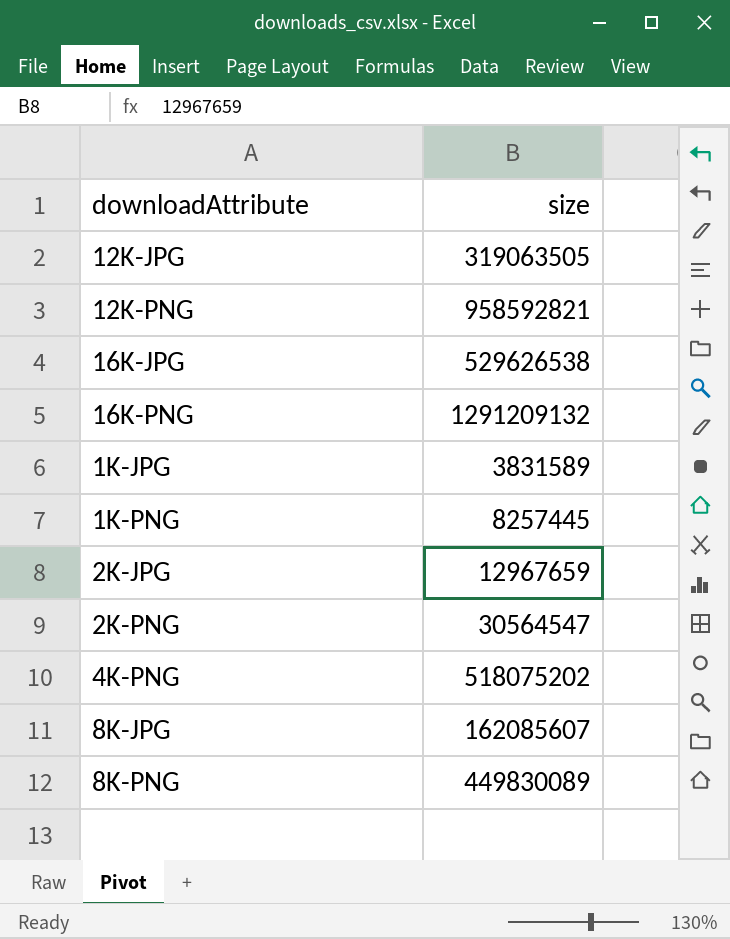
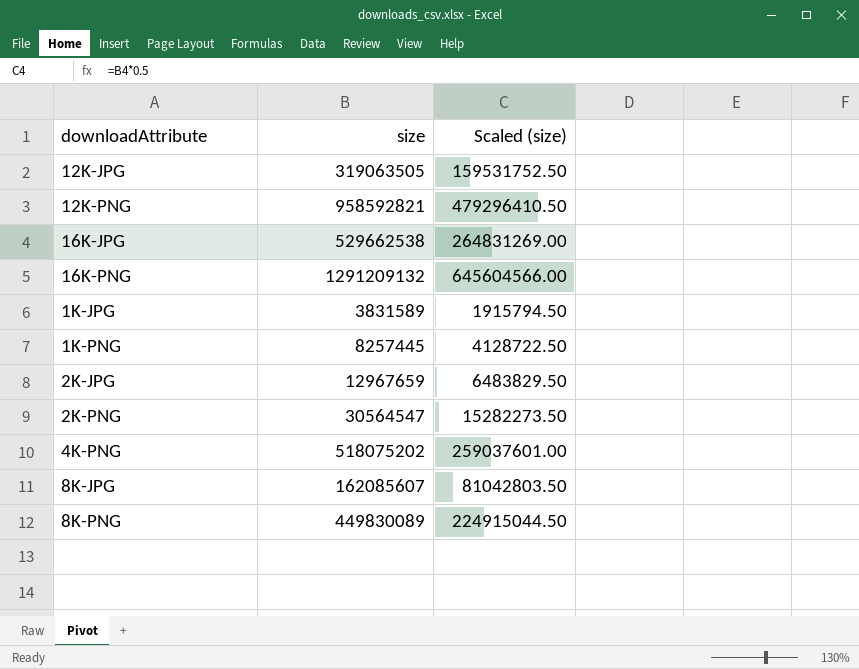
column Scaled (size) | formula: none -> [size] * 0.5
16K-JPG | size: 529626538 -> 529662538

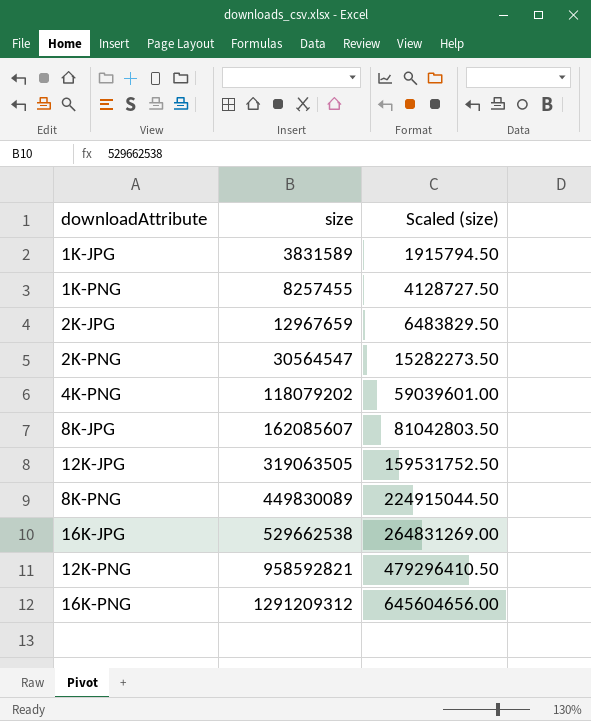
row order: none -> size ascending
1K-PNG | size: 8257445 -> 8257455
1K-PNG | Scaled (size): 4128722.50 -> 4128727.50
4K-PNG | size: 518075202 -> 118079202
4K-PNG | Scaled (size): 259037601.00 -> 59039601.00
16K-PNG | size: 1291209132 -> 1291209312
16K-PNG | Scaled (size): 645604566.00 -> 645604656.00

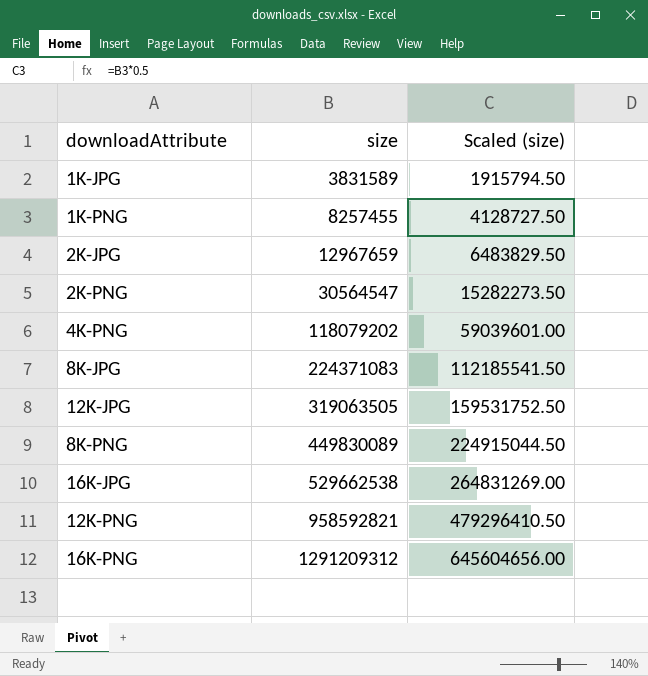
8K-JPG | size: 162085607 -> 224371083
8K-JPG | Scaled (size): 81042803.50 -> 112185541.50

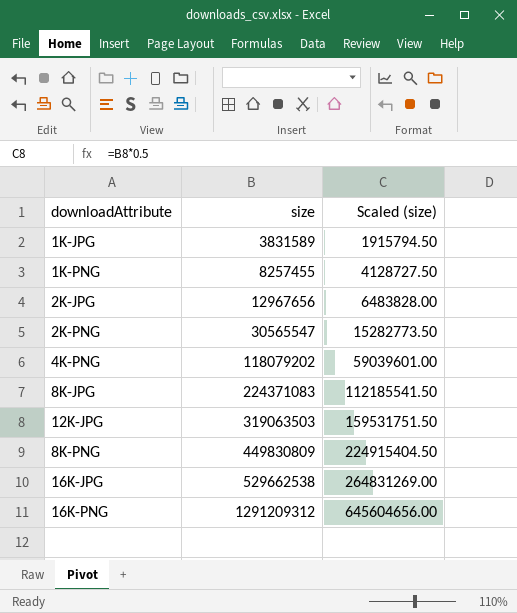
row 12K-PNG: 958592821 | 479296410.50 -> none
2K-JPG | size: 12967659 -> 12967656
2K-JPG | Scaled (size): 6483829.50 -> 6483828.00
2K-PNG | size: 30564547 -> 30565547
2K-PNG | Scaled (size): 15282273.50 -> 15282773.50
12K-JPG | size: 319063505 -> 319063503
12K-JPG | Scaled (size): 159531752.50 -> 159531751.50
8K-PNG | size: 449830089 -> 449830809
8K-PNG | Scaled (size): 224915044.50 -> 224915404.50

